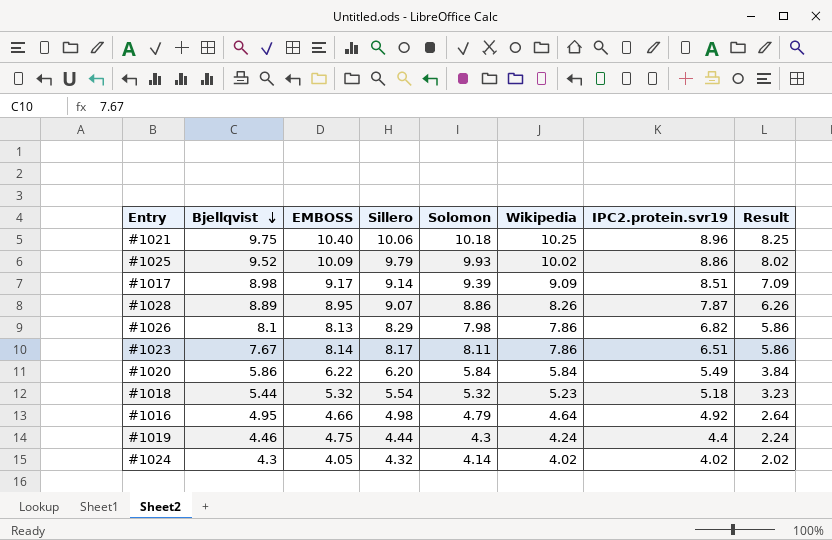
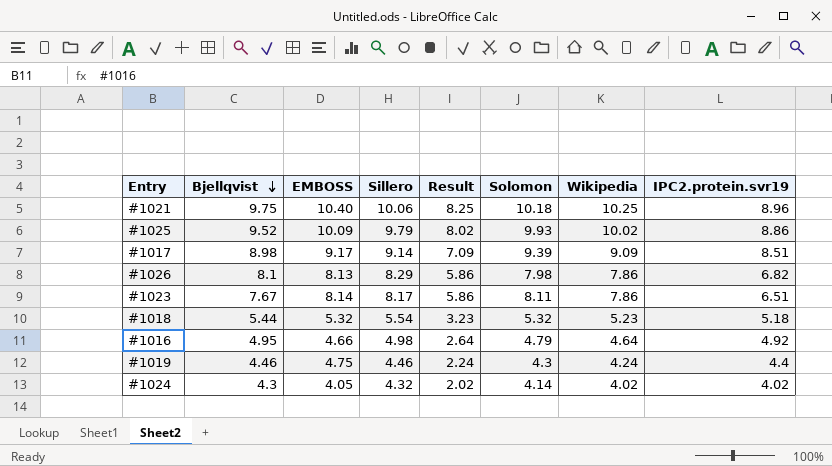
column Result | position: 8 -> 5
row #1028: 8.89 | 8.95 | 9.07 | 8.86 | 8.26 | 7.87 | 6.26 -> none
row #1020: 5.86 | 6.22 | 6.20 | 5.84 | 5.84 | 5.49 | 3.84 -> none
#1019 | Sillero: 4.44 -> 4.46

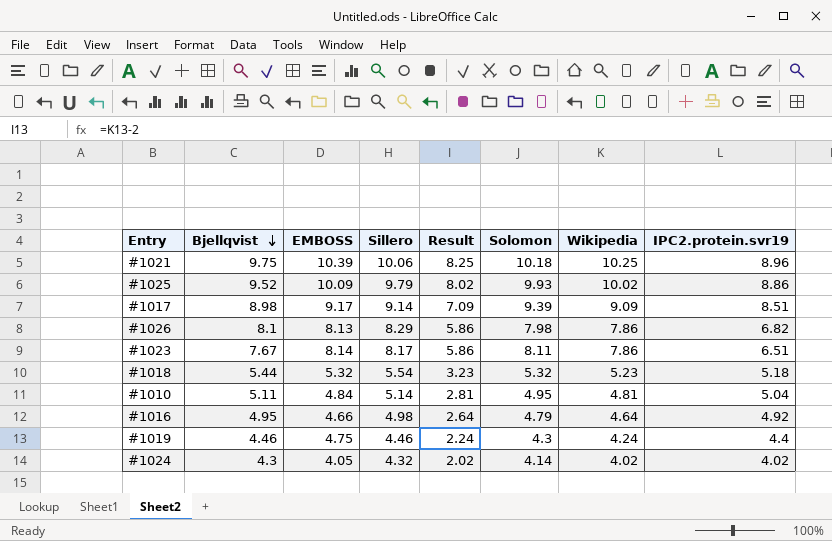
#1021 | EMBOSS: 10.40 -> 10.39
row #1010: none -> 5.11 | 4.84 | 5.14 | 2.81 | 4.95 | 4.81 | 5.04

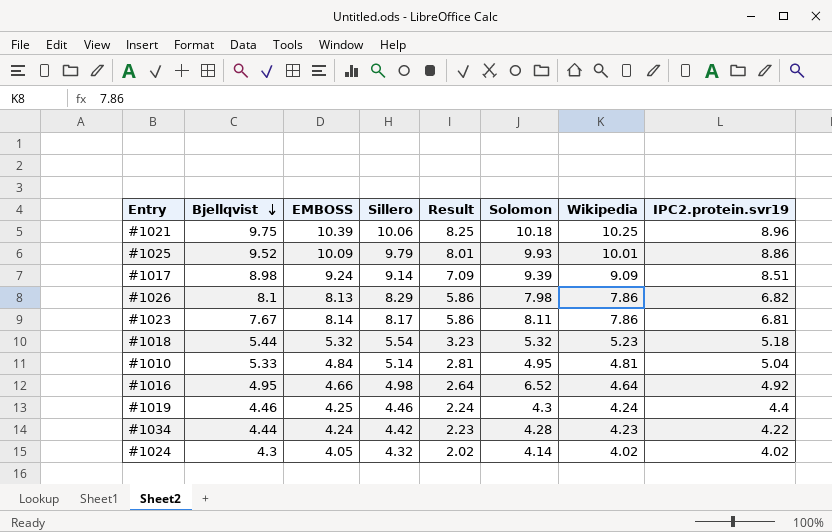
#1025 | Result: 8.02 -> 8.01
#1025 | Wikipedia: 10.02 -> 10.01
#1017 | EMBOSS: 9.17 -> 9.24
#1023 | IPC2.protein.svr19: 6.51 -> 6.81
#1010 | Bjellqvist: 5.11 -> 5.33
#1016 | Solomon: 4.79 -> 6.52
#1019 | EMBOSS: 4.75 -> 4.25
row #1034: none -> 4.44 | 4.24 | 4.42 | 2.23 | 4.28 | 4.23 | 4.22

